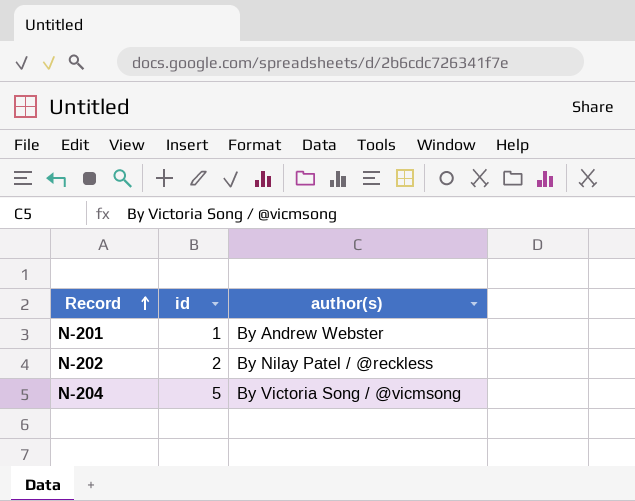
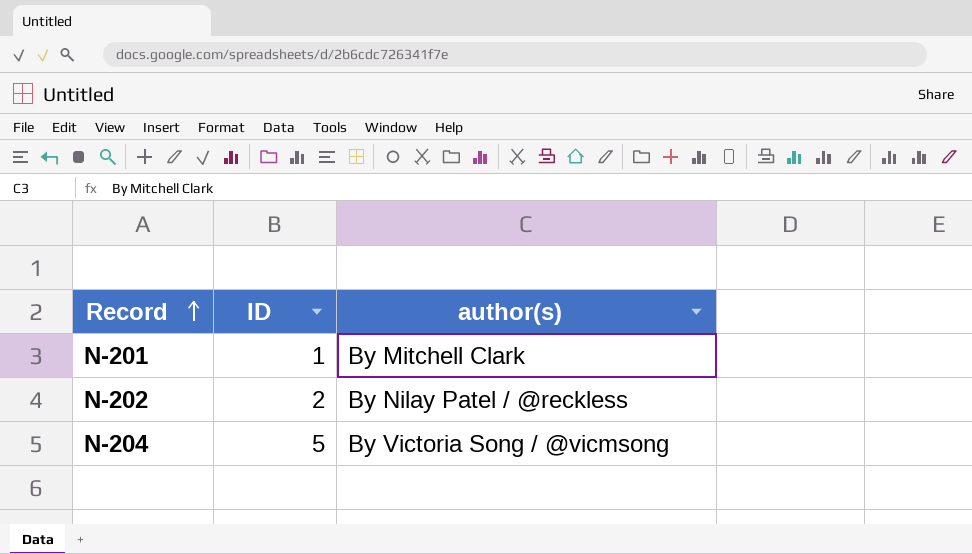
column name: id -> ID
N-201 | author(s): By Andrew Webster -> By Mitchell Clark

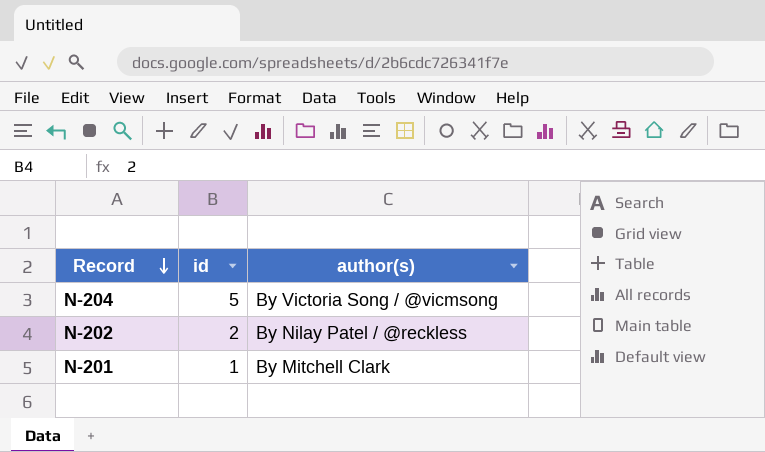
row order: Record ascending -> Record descending
column name: ID -> id

